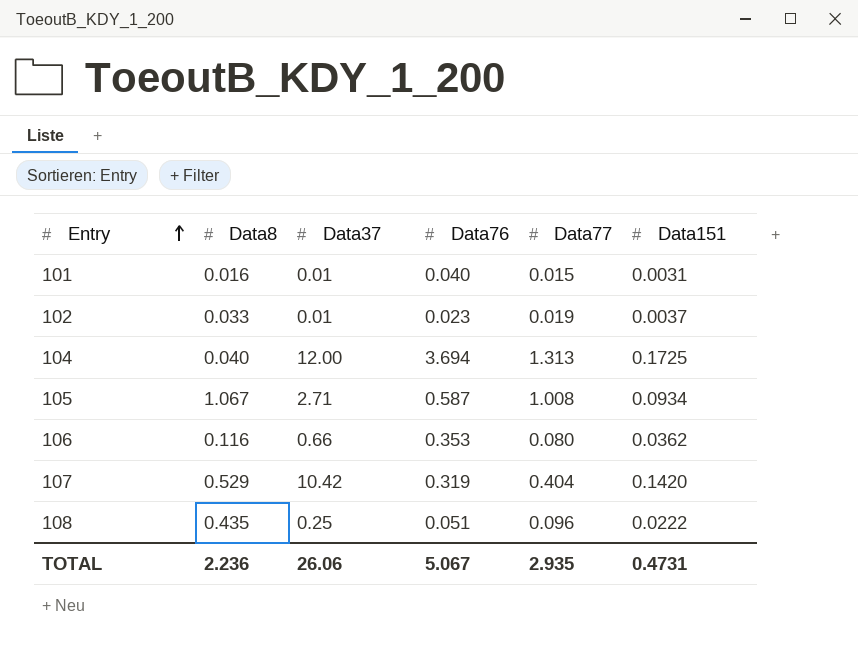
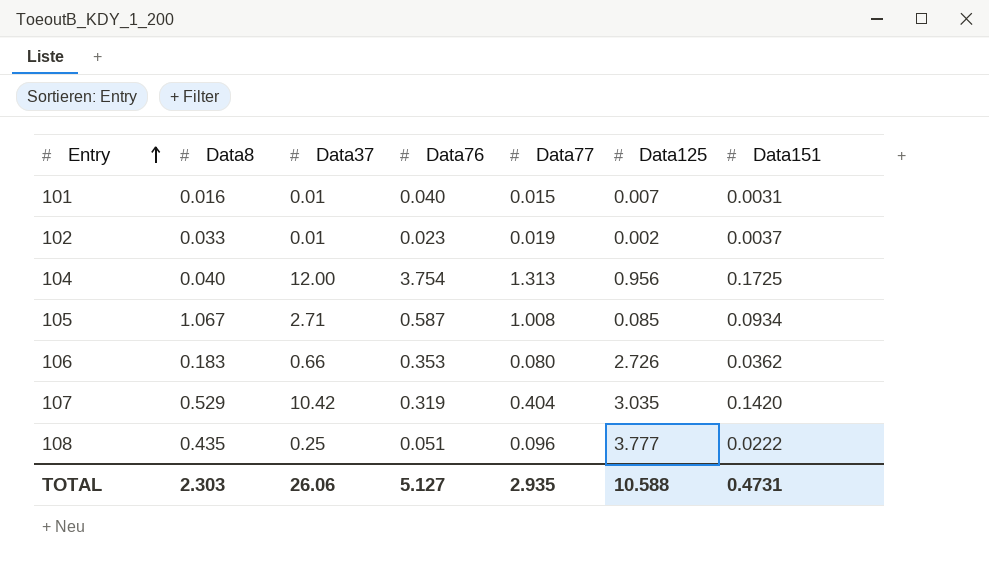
column Data125 | position: none -> 6
104 | Data76: 3.694 -> 3.754
106 | Data8: 0.116 -> 0.183
TOTAL | Data8: 2.236 -> 2.303
TOTAL | Data76: 5.067 -> 5.127

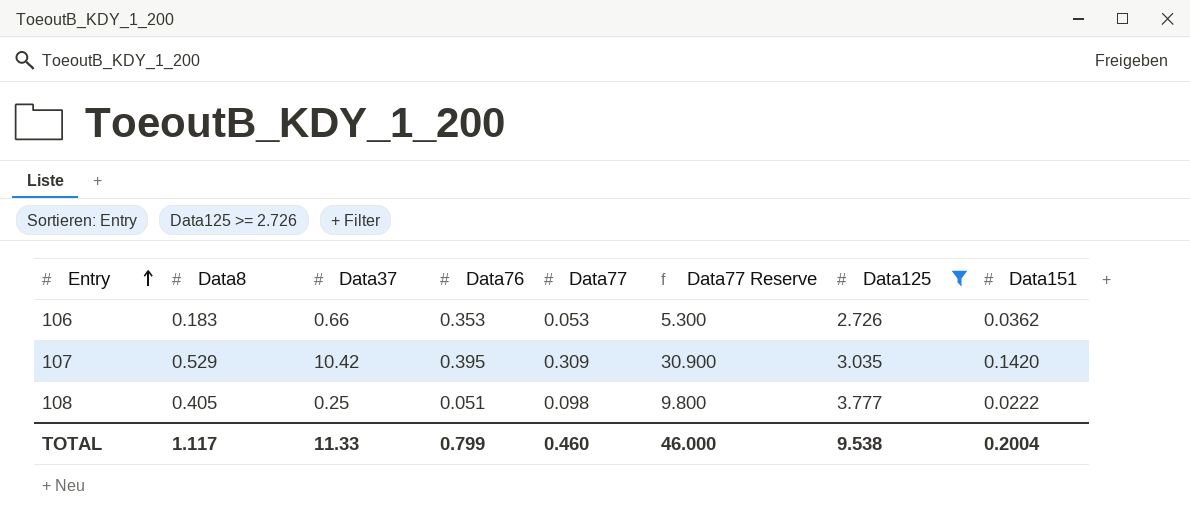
filter: none -> Data125 >= 2.726
column Data77 Reserve | formula: none -> [Data77] * 100
106 | Data77: 0.080 -> 0.053
107 | Data76: 0.319 -> 0.395
107 | Data77: 0.404 -> 0.309
108 | Data8: 0.435 -> 0.405
108 | Data77: 0.096 -> 0.098
TOTAL | Data8: 2.303 -> 1.117
TOTAL | Data37: 26.06 -> 11.33
TOTAL | Data76: 5.127 -> 0.799
TOTAL | Data77: 2.935 -> 0.460
TOTAL | Data125: 10.588 -> 9.538
TOTAL | Data151: 0.4731 -> 0.2004

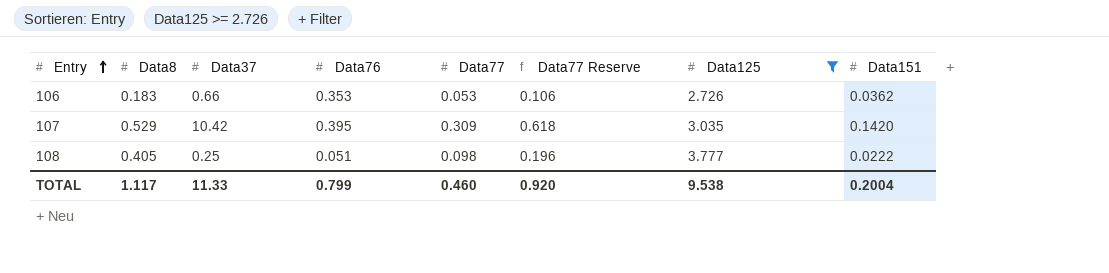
column Data77 Reserve | formula: [Data77] * 100 -> [Data77] * 2
TOTAL | Data77 Reserve: 46.000 -> 0.920

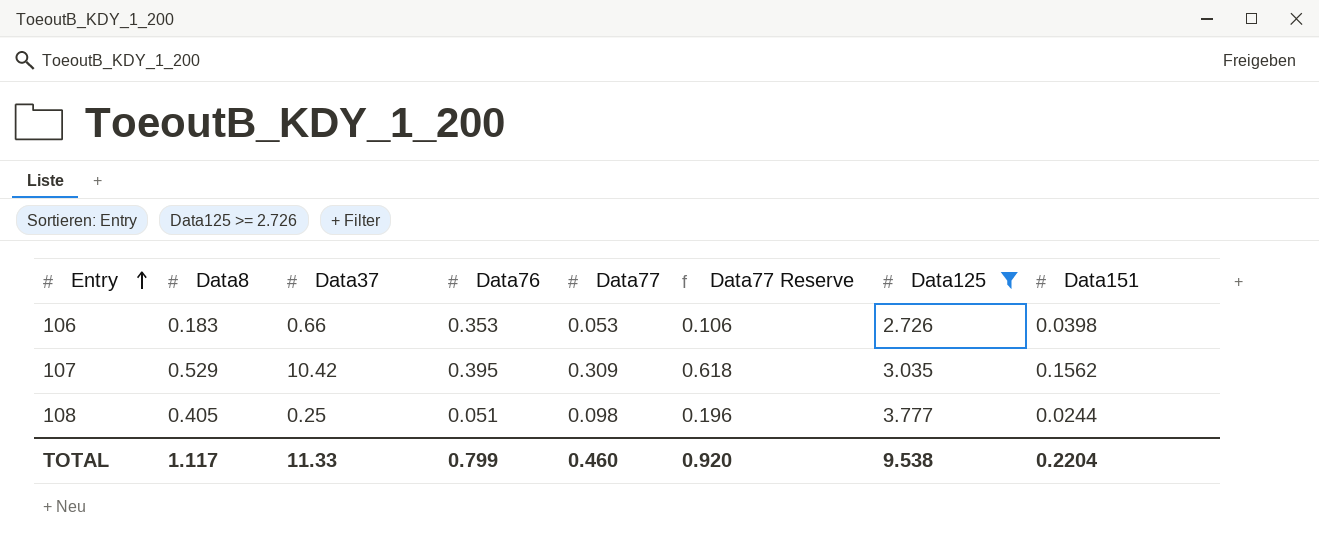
106 | Data151: 0.0362 -> 0.0398
107 | Data151: 0.1420 -> 0.1562
108 | Data151: 0.0222 -> 0.0244
TOTAL | Data151: 0.2004 -> 0.2204

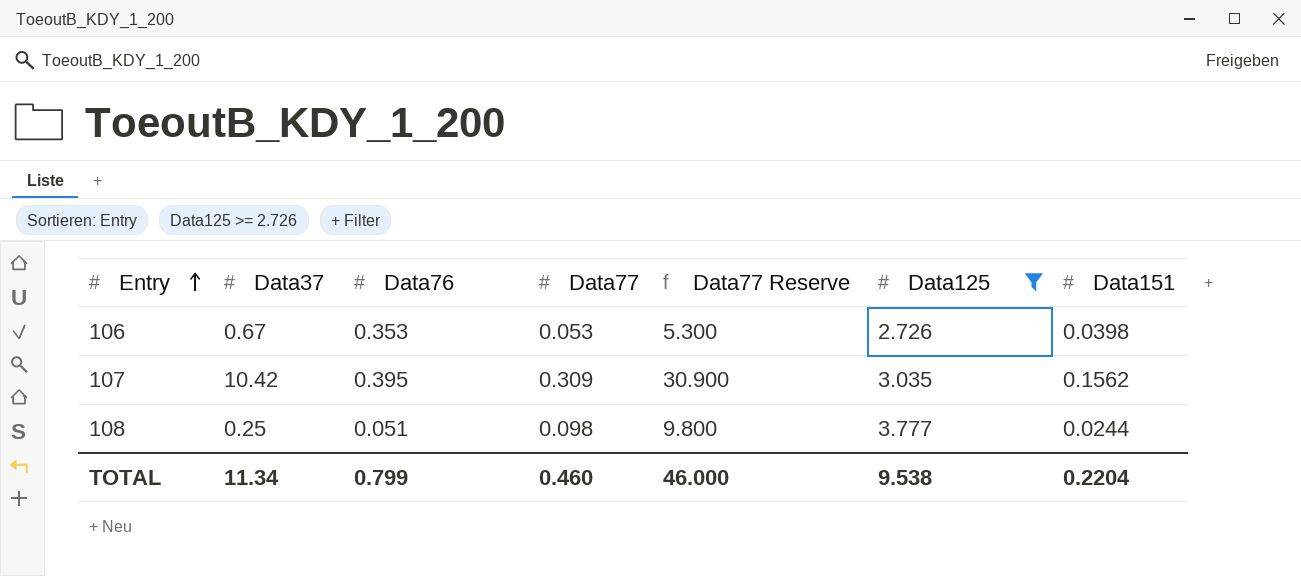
column Data8 | position: 2 -> none
column Data77 Reserve | formula: [Data77] * 2 -> [Data77] * 100
106 | Data37: 0.66 -> 0.67
TOTAL | Data37: 11.33 -> 11.34
TOTAL | Data77 Reserve: 0.920 -> 46.000

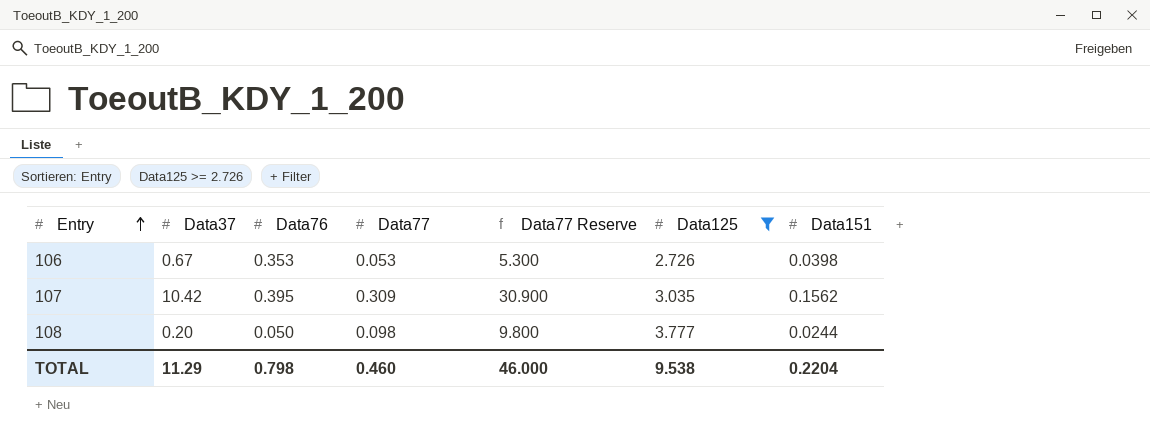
108 | Data37: 0.25 -> 0.20
108 | Data76: 0.051 -> 0.050
TOTAL | Data37: 11.34 -> 11.29
TOTAL | Data76: 0.799 -> 0.798

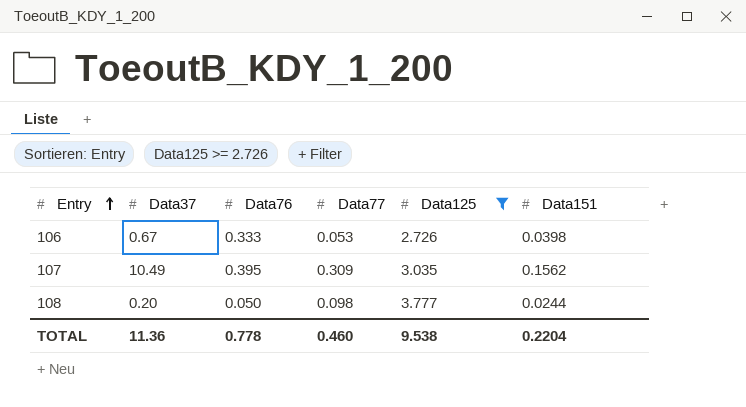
column Data77 Reserve | formula: [Data77] * 100 -> none
106 | Data76: 0.353 -> 0.333
107 | Data37: 10.42 -> 10.49
TOTAL | Data37: 11.29 -> 11.36
TOTAL | Data76: 0.798 -> 0.778

